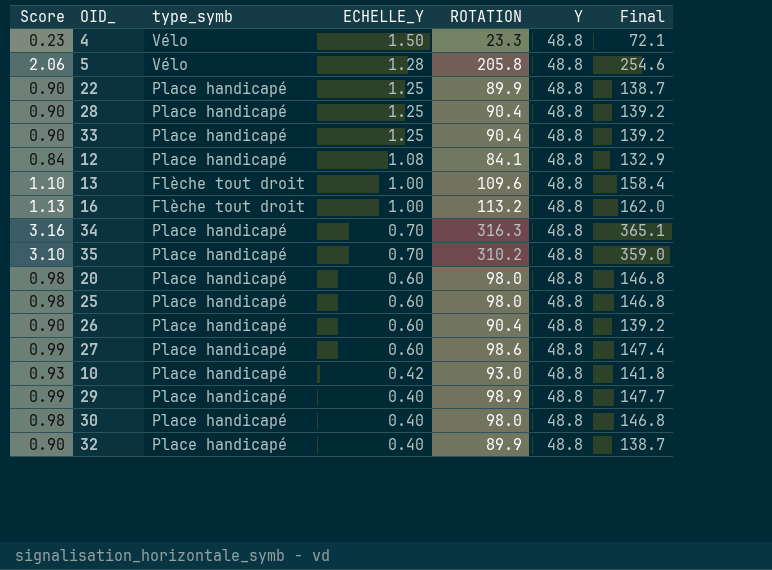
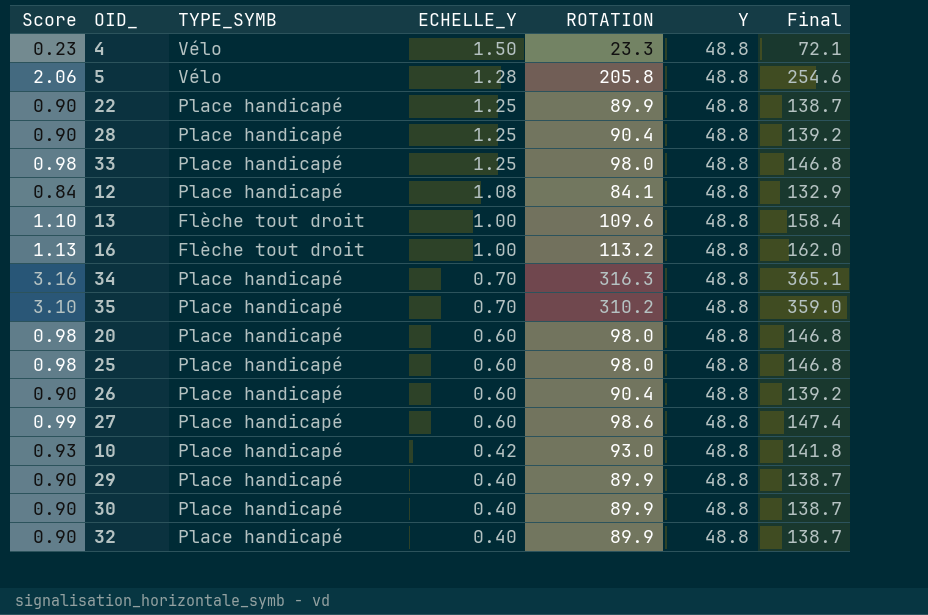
column name: type_symb -> TYPE_SYMB
33 | Score: 0.90 -> 0.98
33 | ROTATION: 90.4 -> 98.0
33 | Final: 139.2 -> 146.8
29 | Score: 0.99 -> 0.90
29 | ROTATION: 98.9 -> 89.9
29 | Final: 147.7 -> 138.7
30 | Score: 0.98 -> 0.90
30 | ROTATION: 98.0 -> 89.9
30 | Final: 146.8 -> 138.7

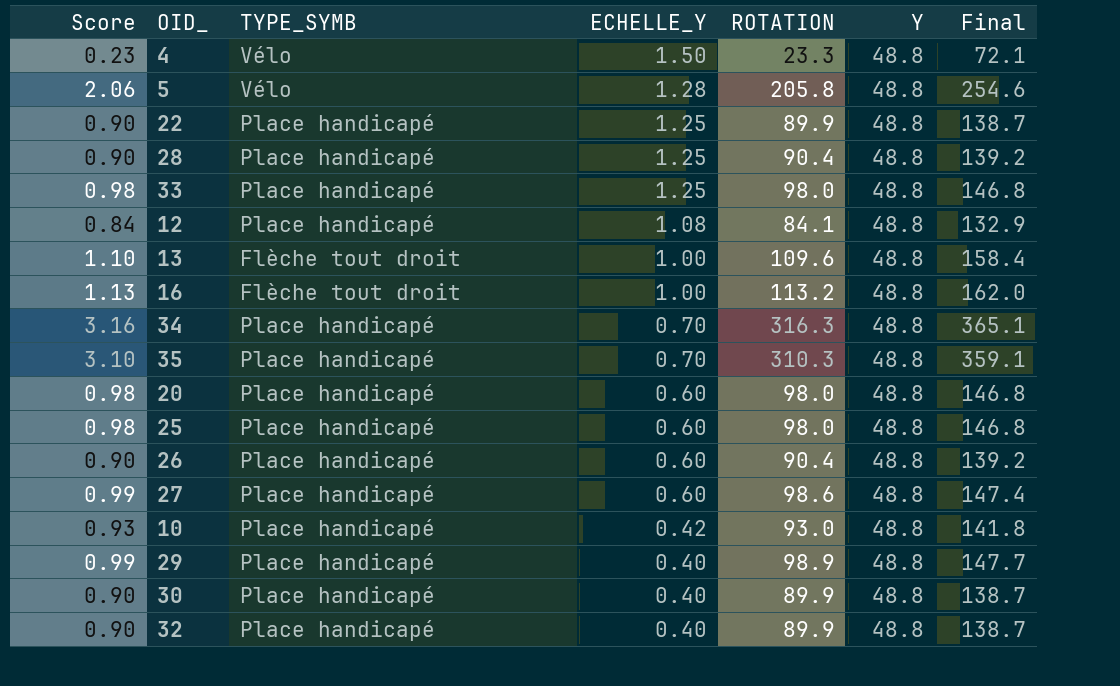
35 | ROTATION: 310.2 -> 310.3
35 | Final: 359.0 -> 359.1
29 | Score: 0.90 -> 0.99
29 | ROTATION: 89.9 -> 98.9
29 | Final: 138.7 -> 147.7

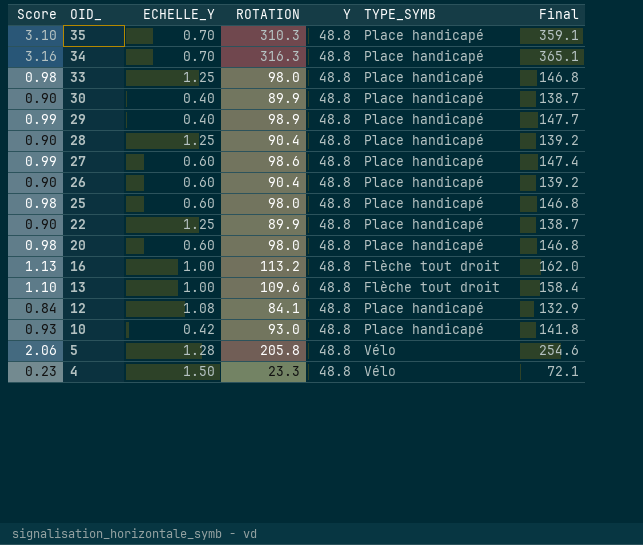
row order: ECHELLE_Y descending -> OID_ descending
column TYPE_SYMB | position: 3 -> 6
row 32: 0.90 | Place handicapé | 0.40 | 89.9 | 48.8 | 138.7 -> none

